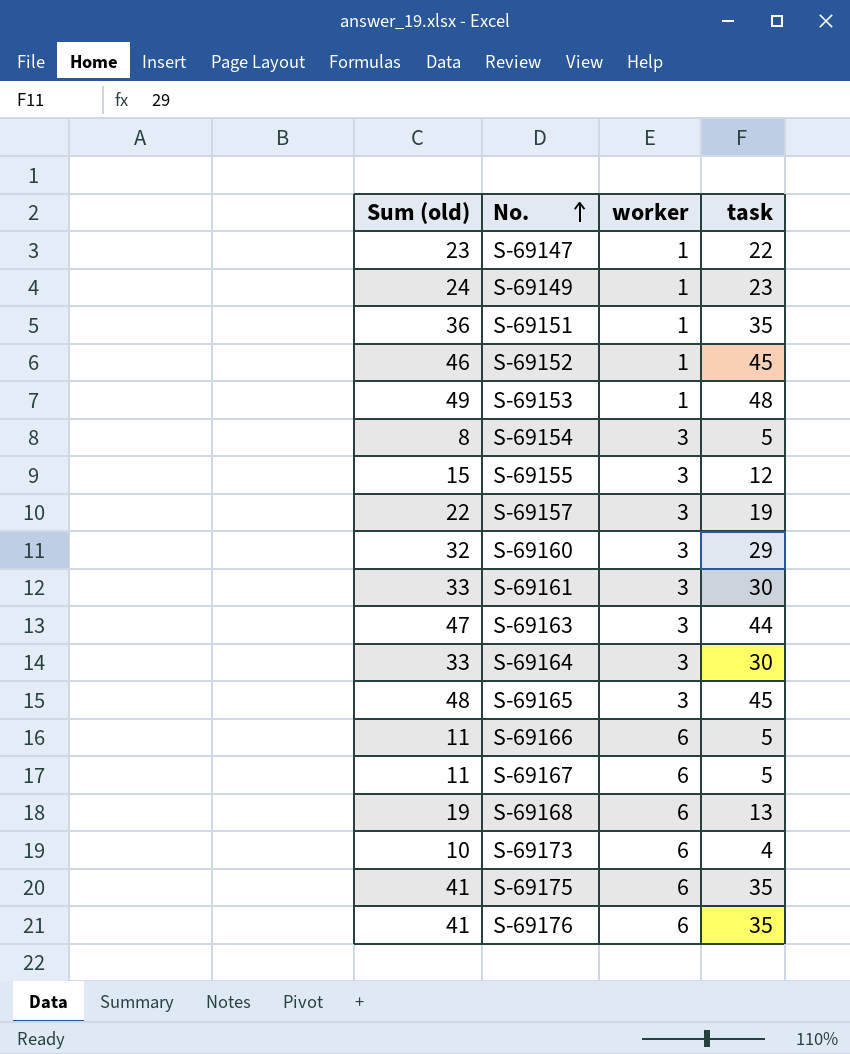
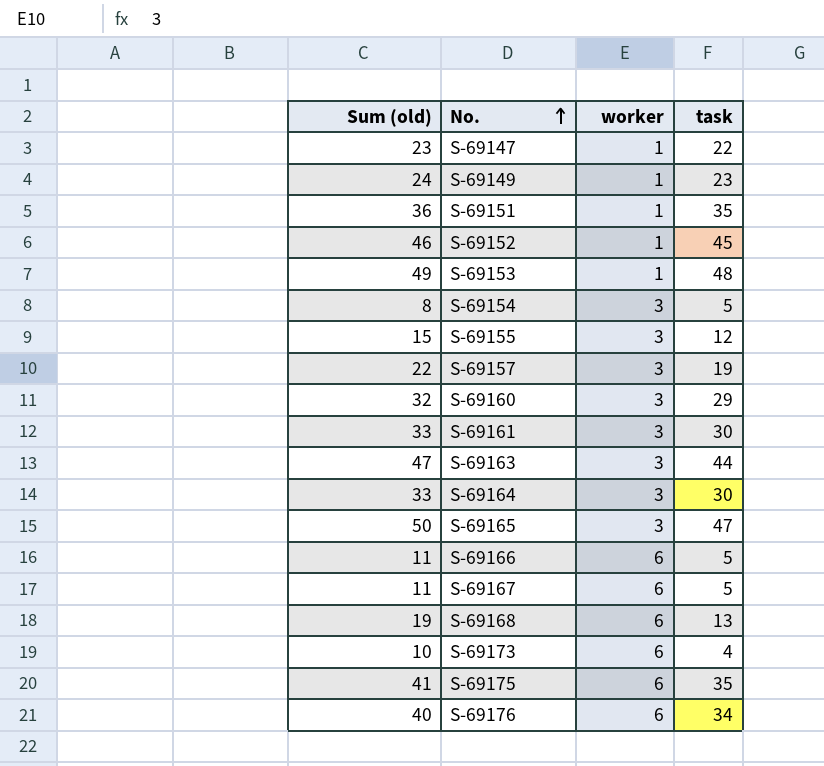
S-69165 | Sum (old): 48 -> 50
S-69165 | task: 45 -> 47
S-69176 | Sum (old): 41 -> 40
S-69176 | task: 35 -> 34

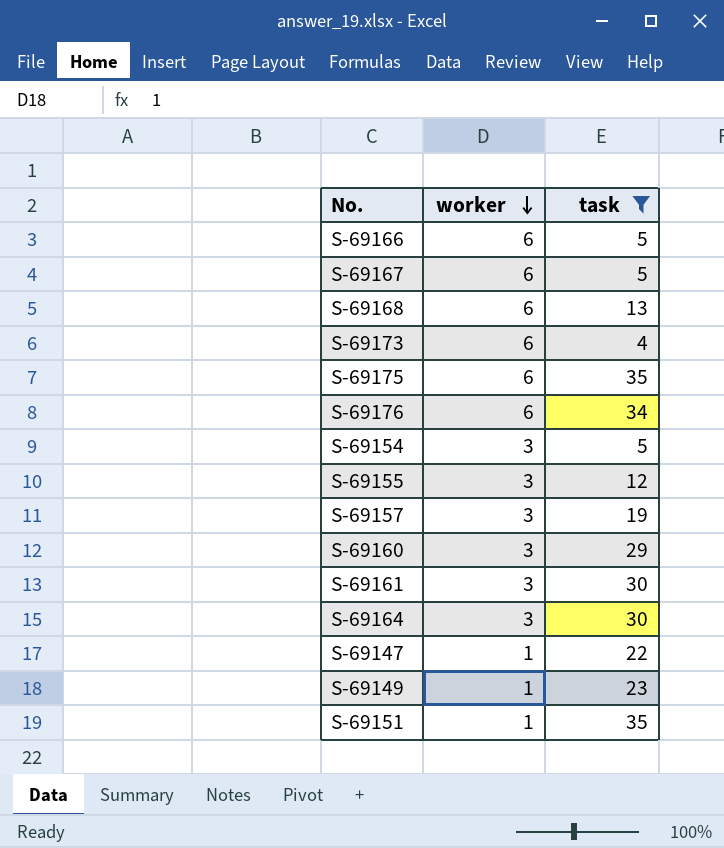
filter: none -> task <= 35
row order: No. ascending -> worker descending
column Sum (old) | formula: [worker] + [task] -> none

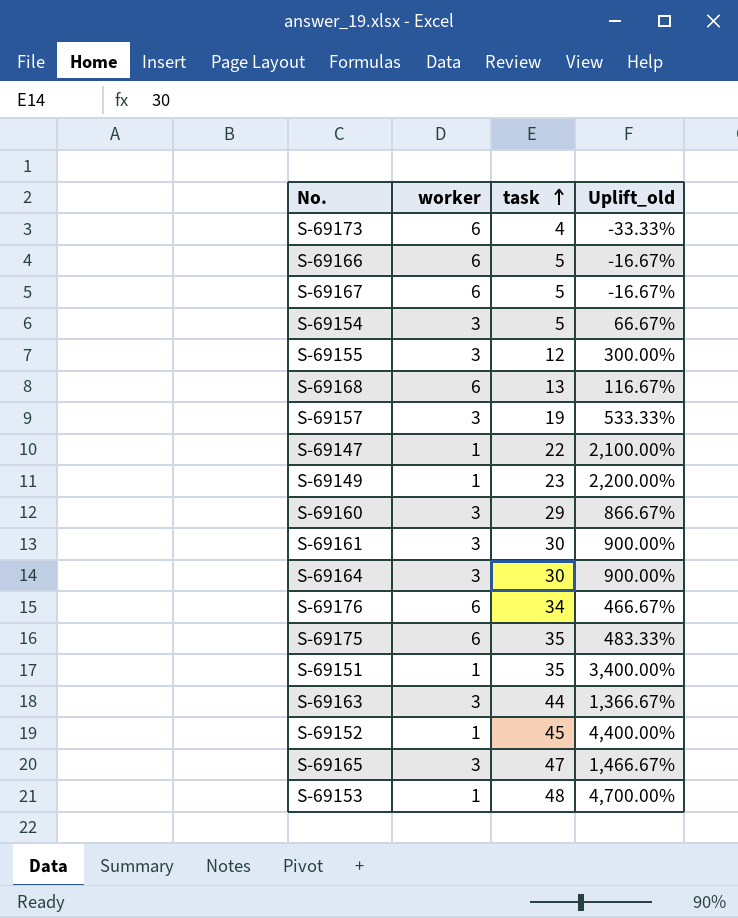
filter: task <= 35 -> none
row order: worker descending -> task ascending
column Uplift_old | formula: none -> ([task] - [worker]) / [worker]

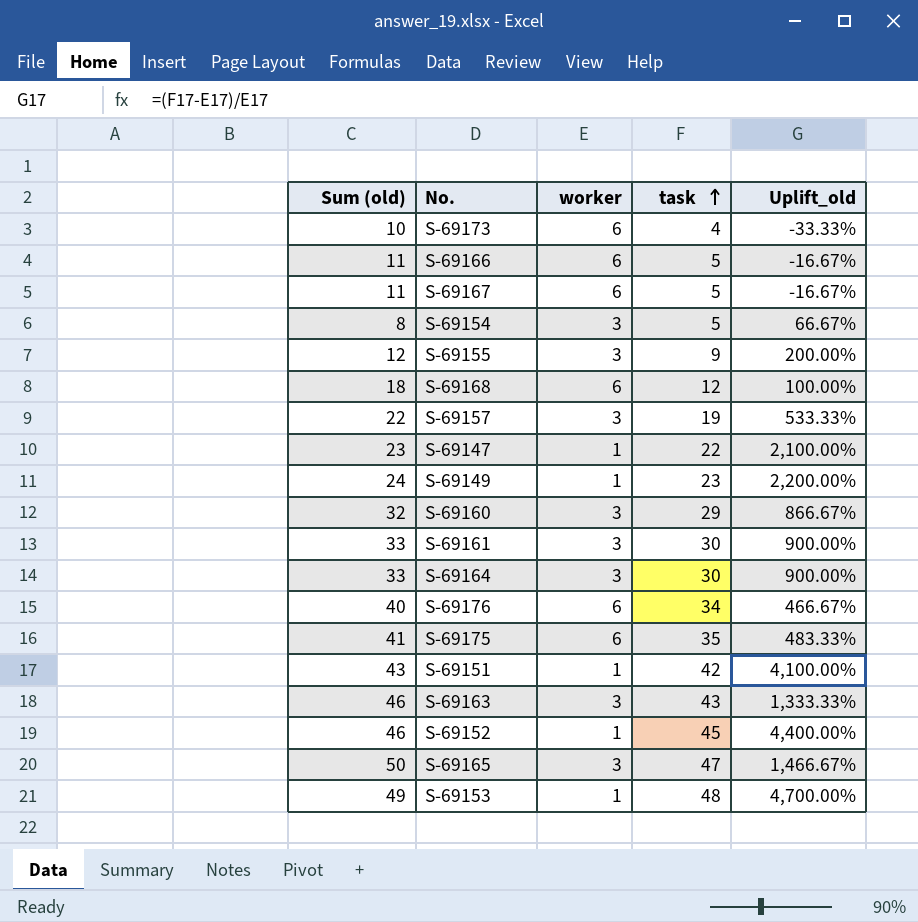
column Sum (old) | formula: none -> [worker] + [task]
S-69155 | task: 12 -> 9
S-69155 | Uplift_old: 300.00% -> 200.00%
S-69168 | task: 13 -> 12
S-69168 | Uplift_old: 116.67% -> 100.00%
S-69151 | task: 35 -> 42
S-69151 | Uplift_old: 3,400.00% -> 4,100.00%
S-69163 | task: 44 -> 43
S-69163 | Uplift_old: 1,366.67% -> 1,333.33%

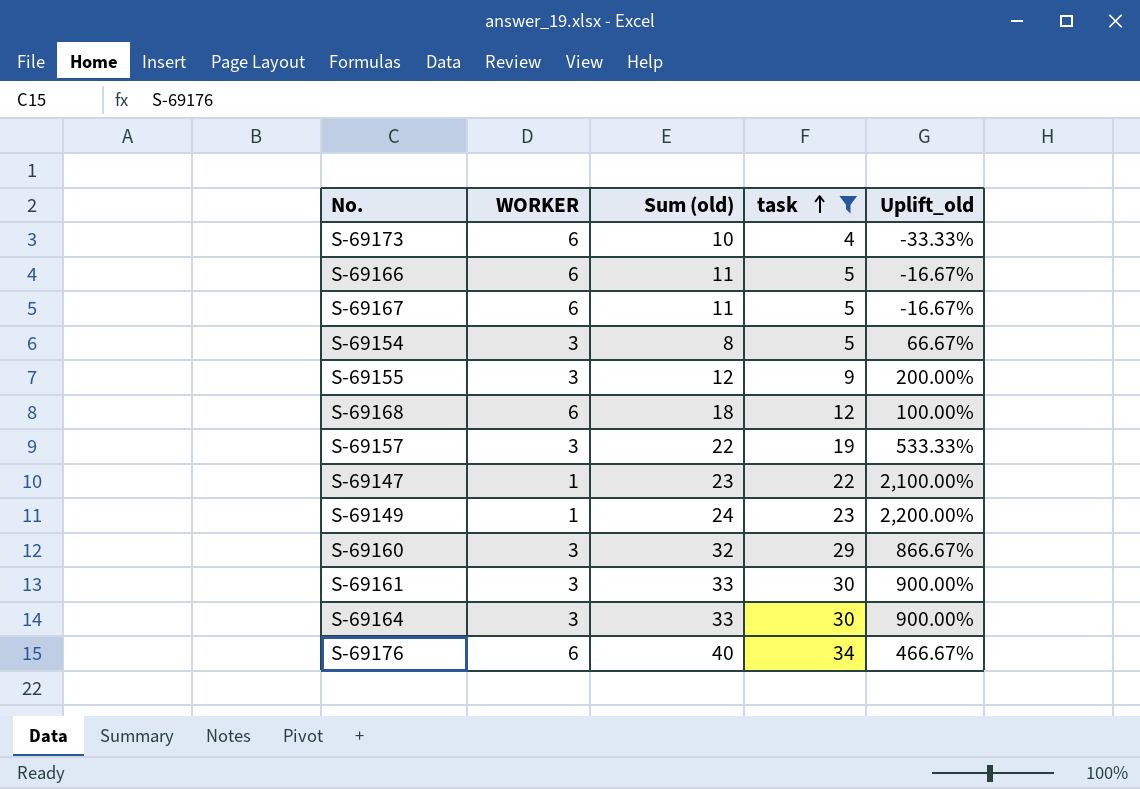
filter: none -> task <= 34
column name: worker -> WORKER
column Sum (old) | position: 1 -> 3

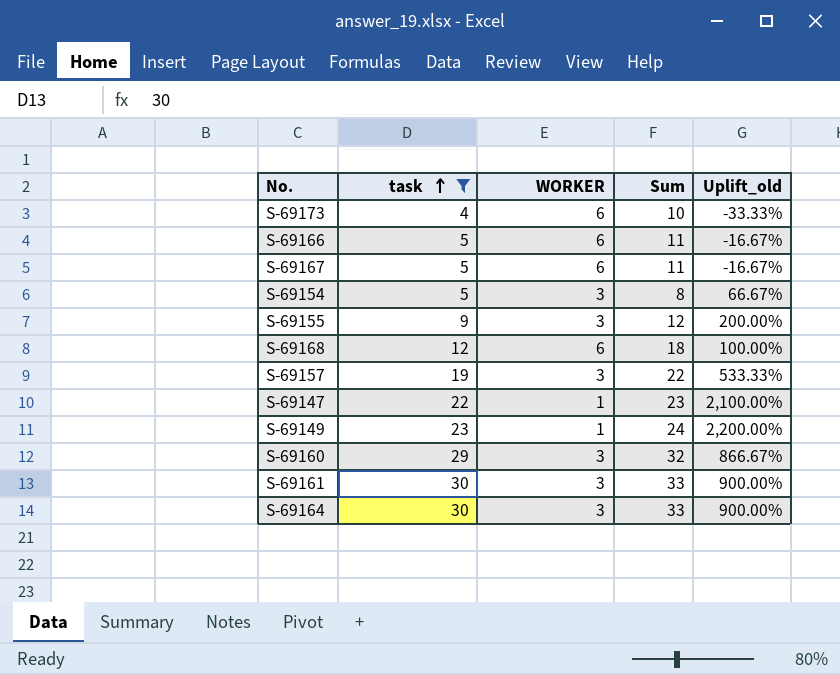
column task | position: 4 -> 2
column name: Sum (old) -> Sum
row S-69176: 6 | 40 | 34 | 466.67% -> none

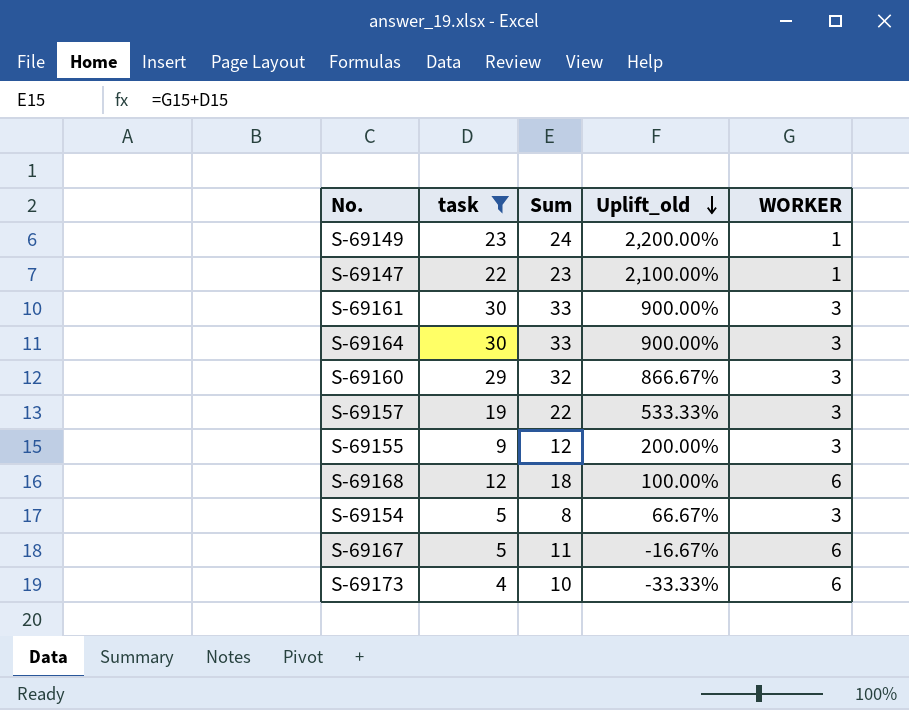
row order: task ascending -> Uplift_old descending
column WORKER | position: 3 -> 5
row S-69166: 5 | 6 | 11 | -16.67% -> none

